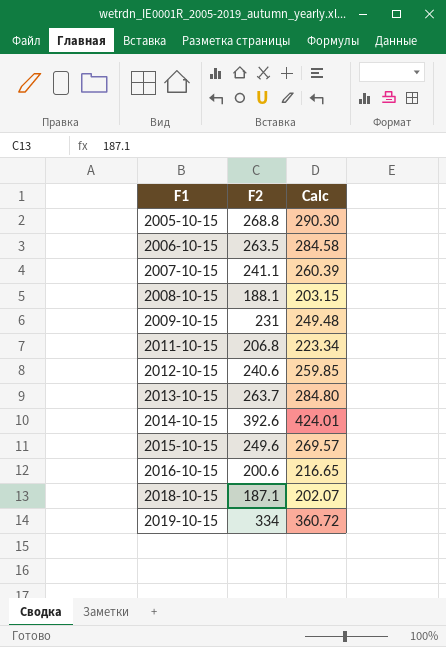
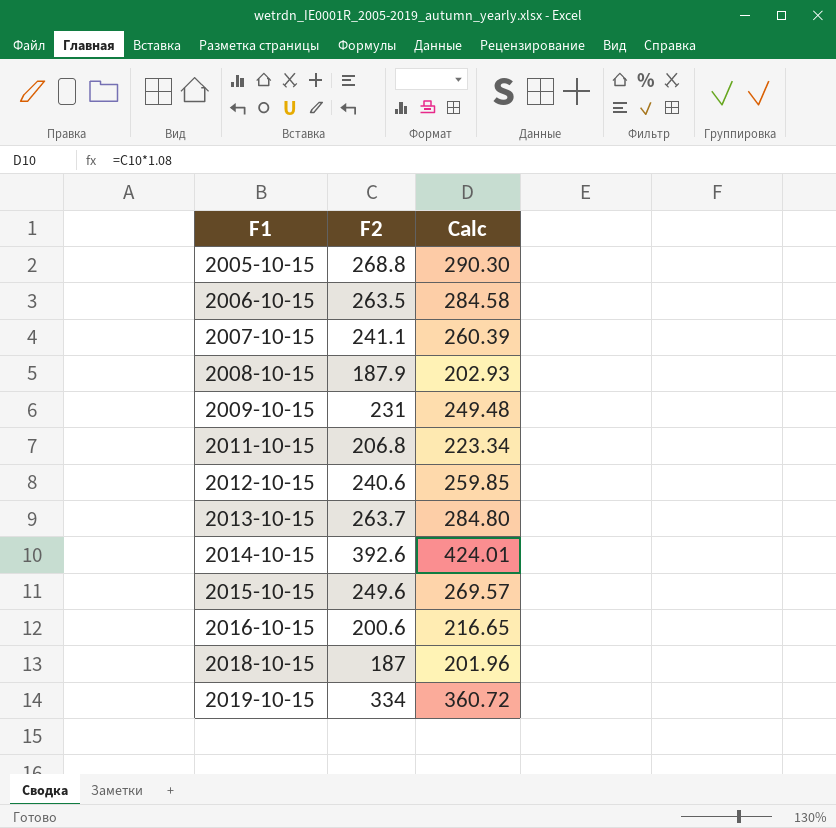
2008-10-15 | F2: 188.1 -> 187.9
2008-10-15 | Calc: 203.15 -> 202.93
2018-10-15 | F2: 187.1 -> 187
2018-10-15 | Calc: 202.07 -> 201.96

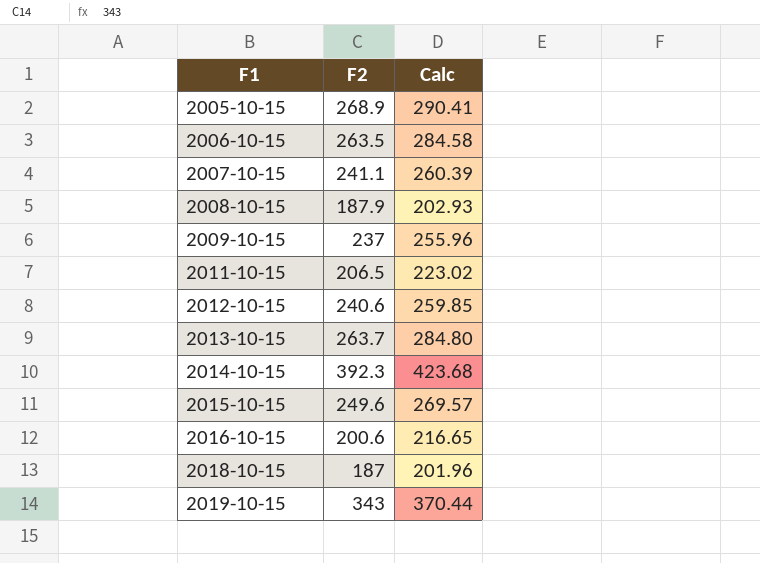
2005-10-15 | F2: 268.8 -> 268.9
2005-10-15 | Calc: 290.30 -> 290.41
2009-10-15 | F2: 231 -> 237
2009-10-15 | Calc: 249.48 -> 255.96
2011-10-15 | F2: 206.8 -> 206.5
2011-10-15 | Calc: 223.34 -> 223.02
2014-10-15 | F2: 392.6 -> 392.3
2014-10-15 | Calc: 424.01 -> 423.68
2019-10-15 | F2: 334 -> 343
2019-10-15 | Calc: 360.72 -> 370.44

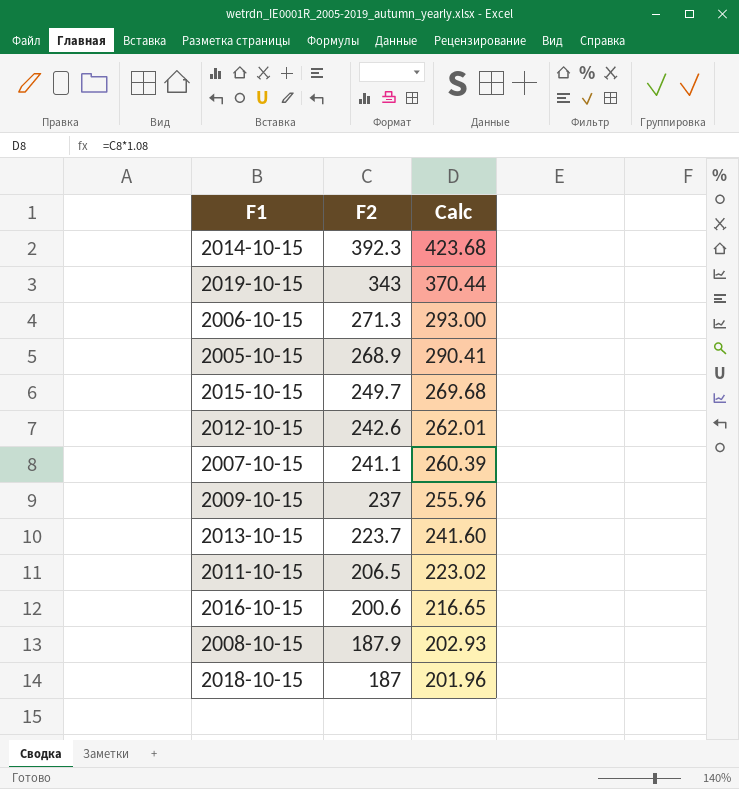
row order: F1 ascending -> F2 descending
2006-10-15 | F2: 263.5 -> 271.3
2006-10-15 | Calc: 284.58 -> 293.00
2015-10-15 | F2: 249.6 -> 249.7
2015-10-15 | Calc: 269.57 -> 269.68
2012-10-15 | F2: 240.6 -> 242.6
2012-10-15 | Calc: 259.85 -> 262.01
2013-10-15 | F2: 263.7 -> 223.7
2013-10-15 | Calc: 284.80 -> 241.60

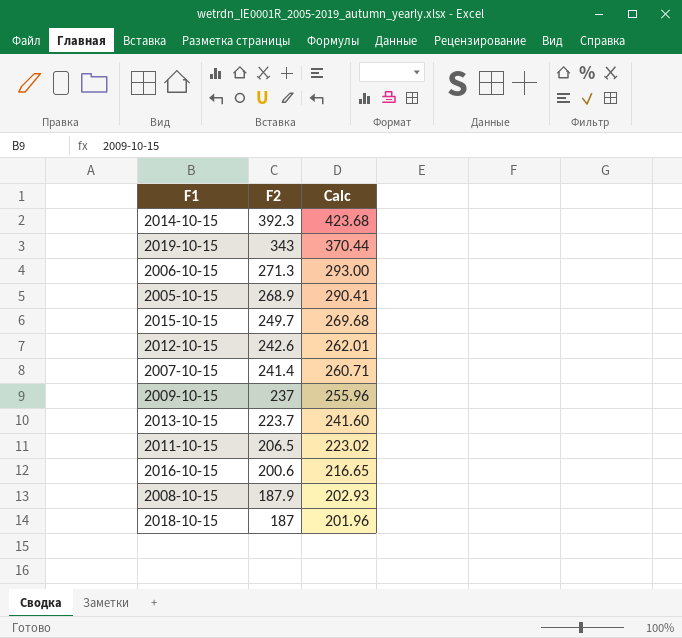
2007-10-15 | F2: 241.1 -> 241.4
2007-10-15 | Calc: 260.39 -> 260.71

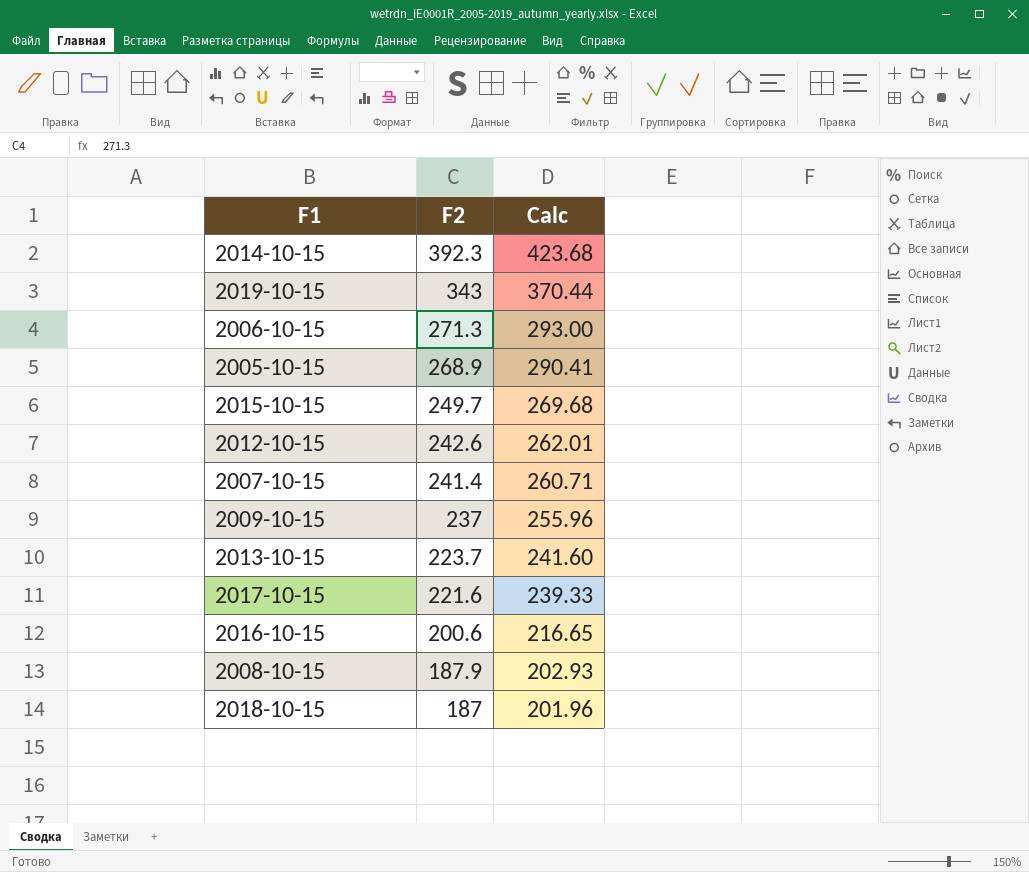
row 2011-10-15: 206.5 | 223.02 -> none
row 2017-10-15: none -> 221.6 | 239.33

